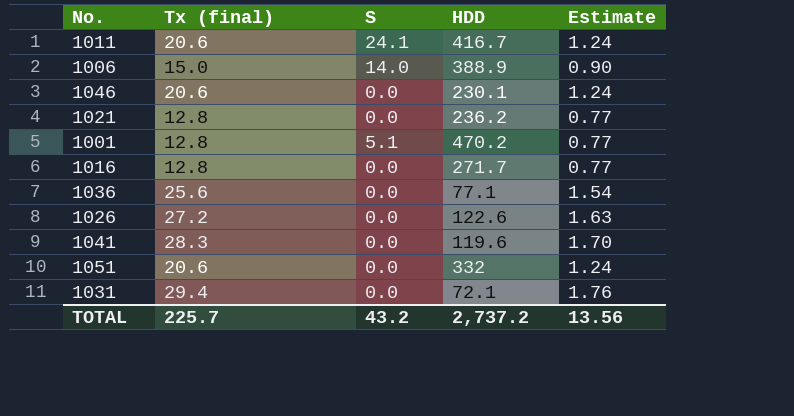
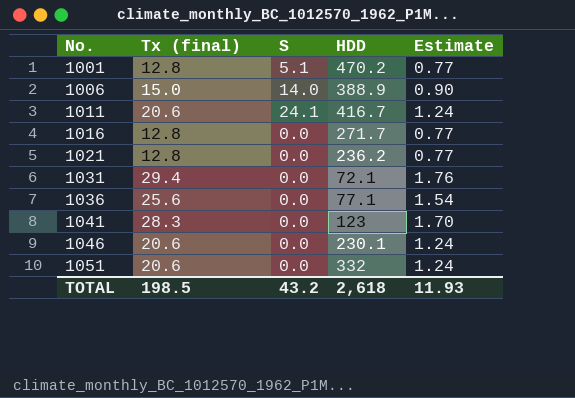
row order: none -> No. ascending
row 1026: 27.2 | 0.0 | 122.6 | 1.63 -> none
1041 | HDD: 119.6 -> 123
TOTAL | Tx (final): 225.7 -> 198.5
TOTAL | HDD: 2,737.2 -> 2,618
TOTAL | Estimate: 13.56 -> 11.93

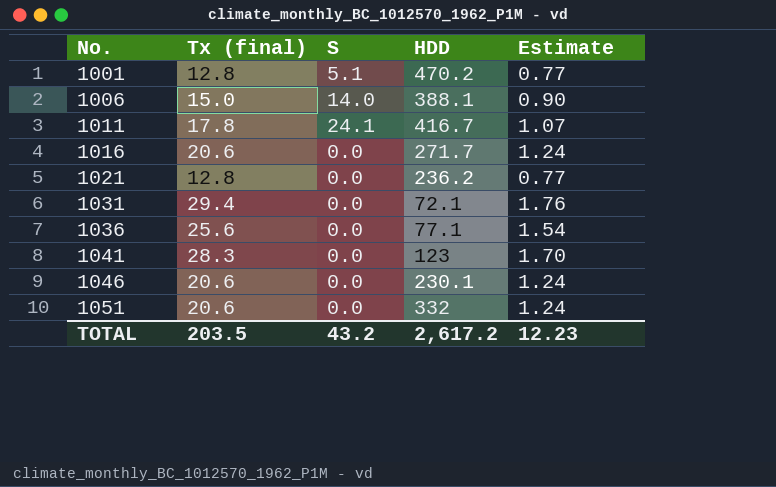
1006 | HDD: 388.9 -> 388.1
1011 | Tx (final): 20.6 -> 17.8
1011 | Estimate: 1.24 -> 1.07
1016 | Tx (final): 12.8 -> 20.6
1016 | Estimate: 0.77 -> 1.24
TOTAL | Tx (final): 198.5 -> 203.5
TOTAL | HDD: 2,618 -> 2,617.2
TOTAL | Estimate: 11.93 -> 12.23

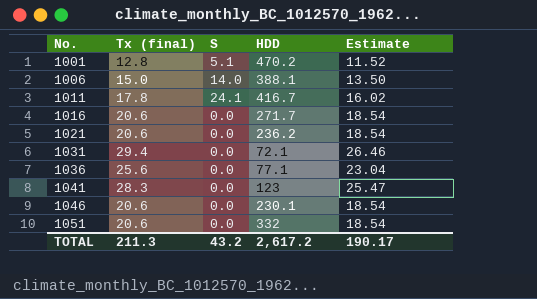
column Estimate | formula: [Tx (final)] * 0.06 -> [Tx (final)] * 0.9
1021 | Tx (final): 12.8 -> 20.6
TOTAL | Tx (final): 203.5 -> 211.3
TOTAL | Estimate: 12.23 -> 190.17

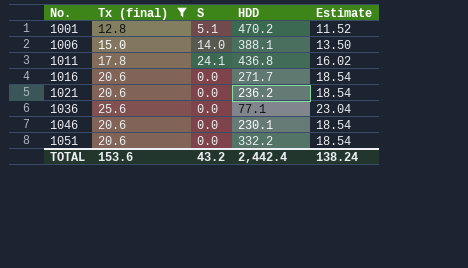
filter: none -> Tx (final) <= 25.6
1011 | HDD: 416.7 -> 436.8
1051 | HDD: 332 -> 332.2
TOTAL | Tx (final): 211.3 -> 153.6
TOTAL | HDD: 2,617.2 -> 2,442.4
TOTAL | Estimate: 190.17 -> 138.24

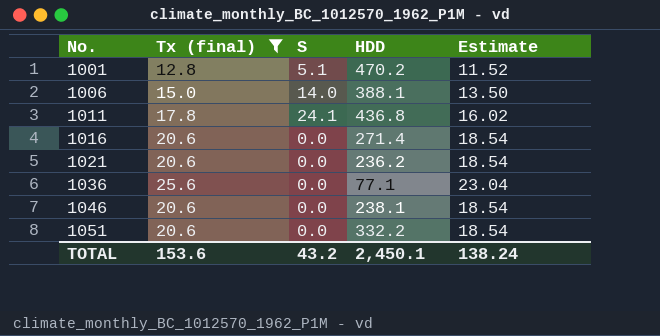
1016 | HDD: 271.7 -> 271.4
1046 | HDD: 230.1 -> 238.1
TOTAL | HDD: 2,442.4 -> 2,450.1

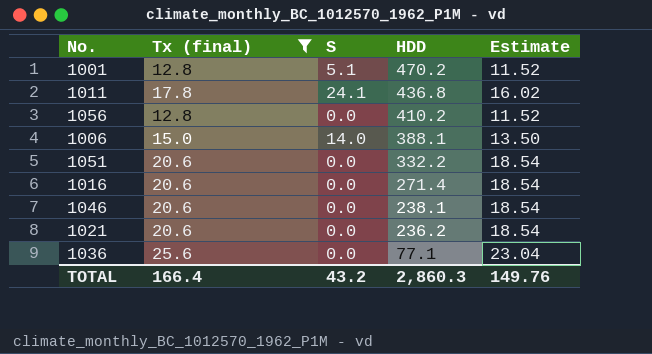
row order: No. ascending -> HDD descending
row 1056: none -> 12.8 | 0.0 | 410.2 | 11.52
TOTAL | Tx (final): 153.6 -> 166.4
TOTAL | HDD: 2,450.1 -> 2,860.3
TOTAL | Estimate: 138.24 -> 149.76

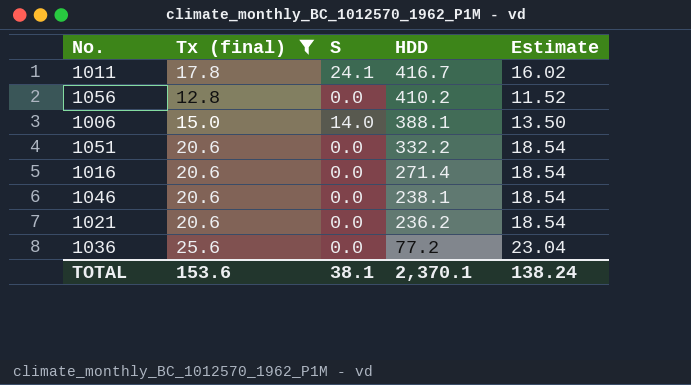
row 1001: 12.8 | 5.1 | 470.2 | 11.52 -> none
1011 | HDD: 436.8 -> 416.7
1036 | HDD: 77.1 -> 77.2
TOTAL | Tx (final): 166.4 -> 153.6
TOTAL | S: 43.2 -> 38.1
TOTAL | HDD: 2,860.3 -> 2,370.1
TOTAL | Estimate: 149.76 -> 138.24

